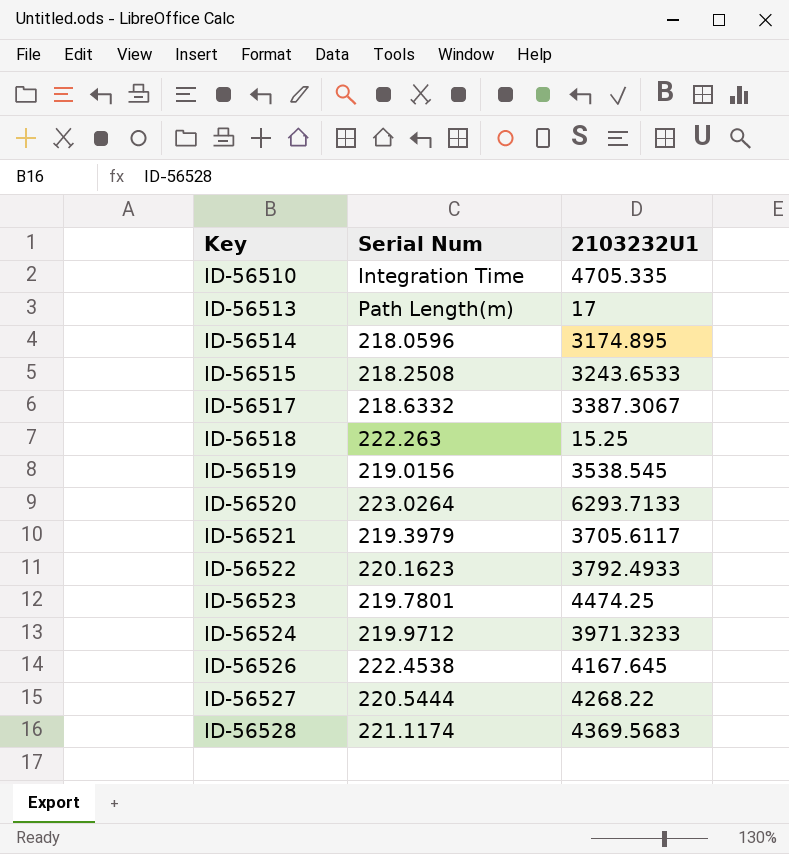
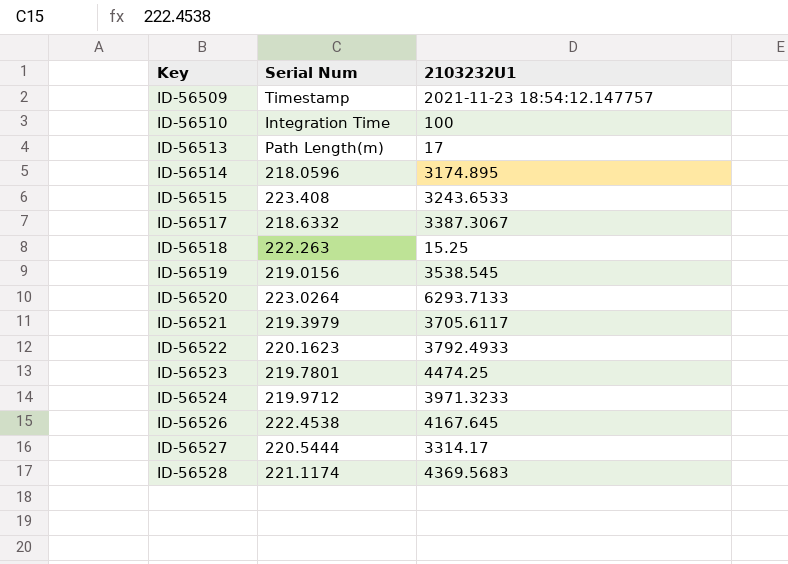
row ID-56509: none -> Timestamp | 2021-11-23 18:54:12.147757
ID-56510 | 2103232U1: 4705.335 -> 100
ID-56515 | Serial Num: 218.2508 -> 223.408
ID-56527 | 2103232U1: 4268.22 -> 3314.17

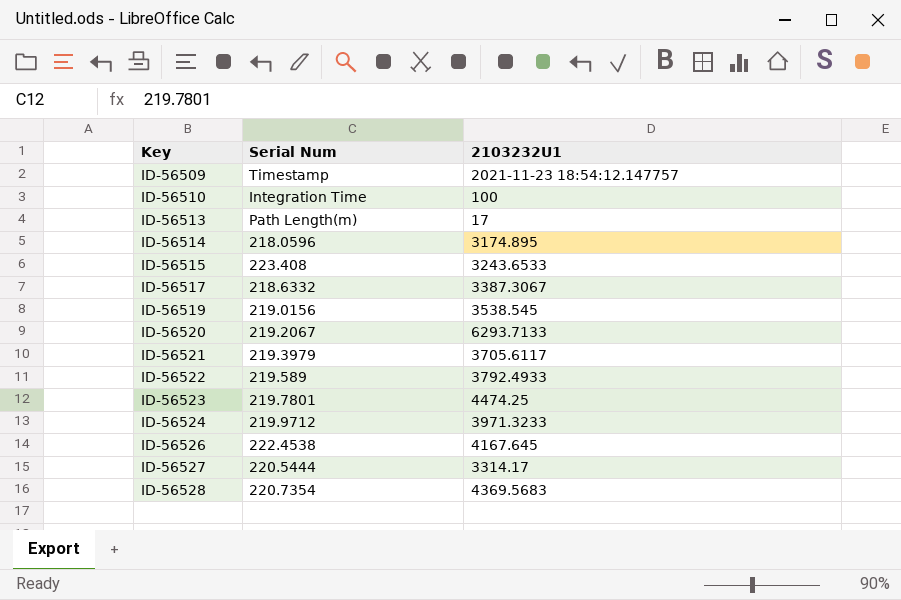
row ID-56518: 222.263 | 15.25 -> none
ID-56520 | Serial Num: 223.0264 -> 219.2067
ID-56522 | Serial Num: 220.1623 -> 219.589
ID-56528 | Serial Num: 221.1174 -> 220.7354

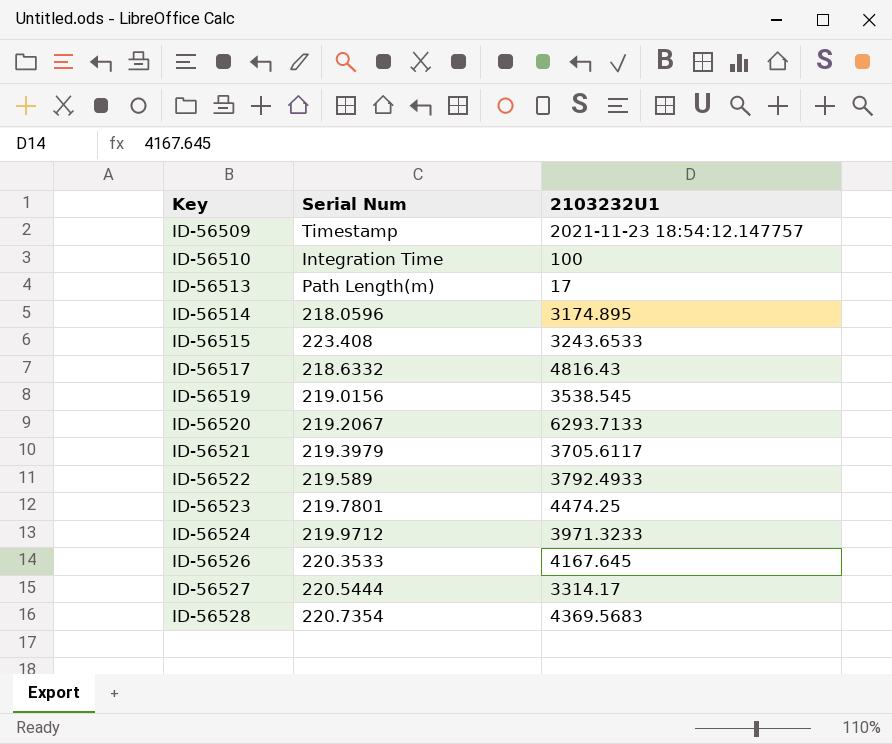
ID-56517 | 2103232U1: 3387.3067 -> 4816.43
ID-56526 | Serial Num: 222.4538 -> 220.3533

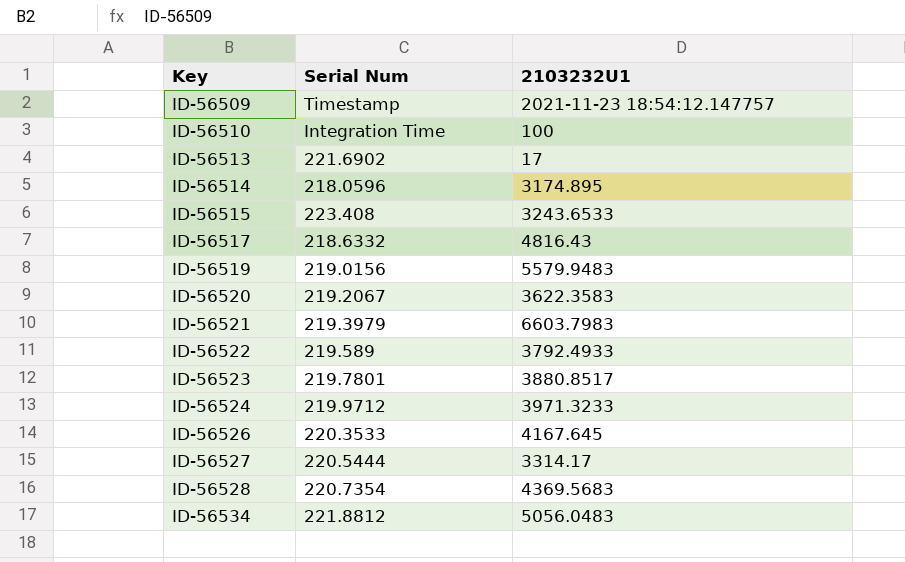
ID-56513 | Serial Num: Path Length(m) -> 221.6902
ID-56519 | 2103232U1: 3538.545 -> 5579.9483
ID-56520 | 2103232U1: 6293.7133 -> 3622.3583
ID-56521 | 2103232U1: 3705.6117 -> 6603.7983
ID-56523 | 2103232U1: 4474.25 -> 3880.8517
row ID-56534: none -> 221.8812 | 5056.0483

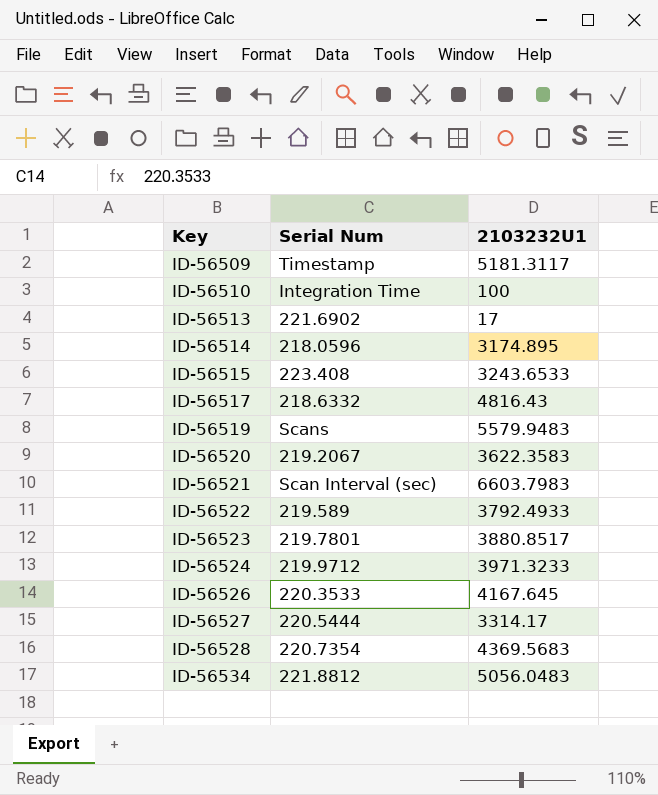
ID-56509 | 2103232U1: 2021-11-23 18:54:12.147757 -> 5181.3117
ID-56519 | Serial Num: 219.0156 -> Scans
ID-56521 | Serial Num: 219.3979 -> Scan Interval (sec)

